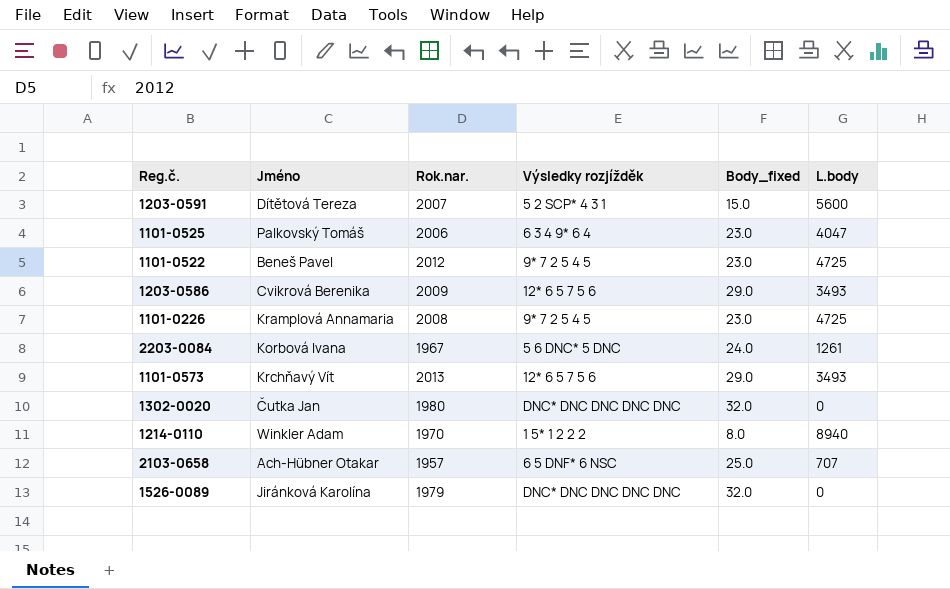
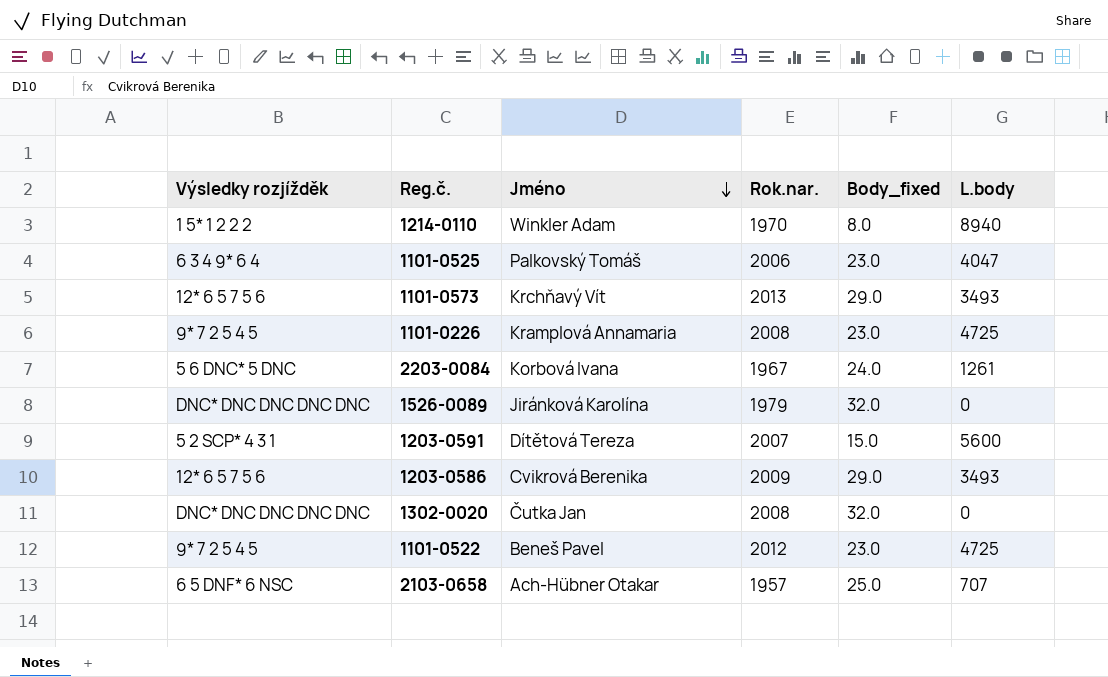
row order: none -> Jméno descending
column Výsledky rozjížděk | position: 4 -> 1
1302-0020 | Rok.nar.: 1980 -> 2008

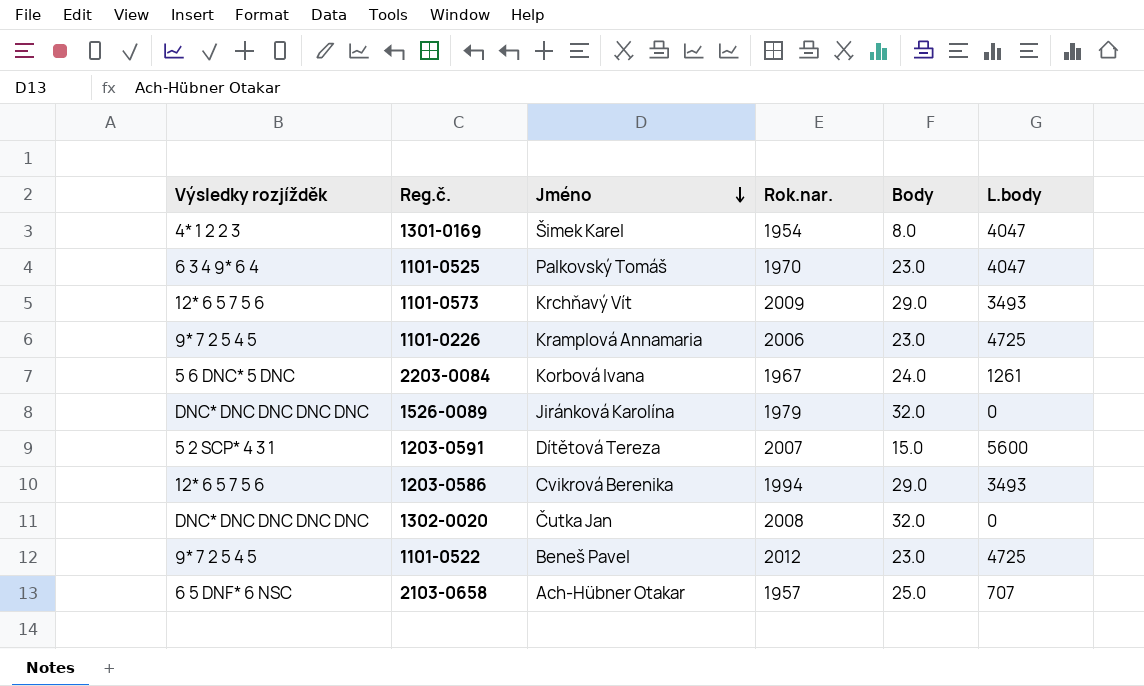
column name: Body_fixed -> Body
row 1214-0110: 1 5* 1 2 2 2 | Winkler Adam | 1970 | 8.0 | 8940 -> none
row 1301-0169: none -> 4* 1 2 2 3 | Šimek Karel | 1954 | 8.0 | 4047
1101-0525 | Rok.nar.: 2006 -> 1970
1101-0573 | Rok.nar.: 2013 -> 2009
1101-0226 | Rok.nar.: 2008 -> 2006
1203-0586 | Rok.nar.: 2009 -> 1994

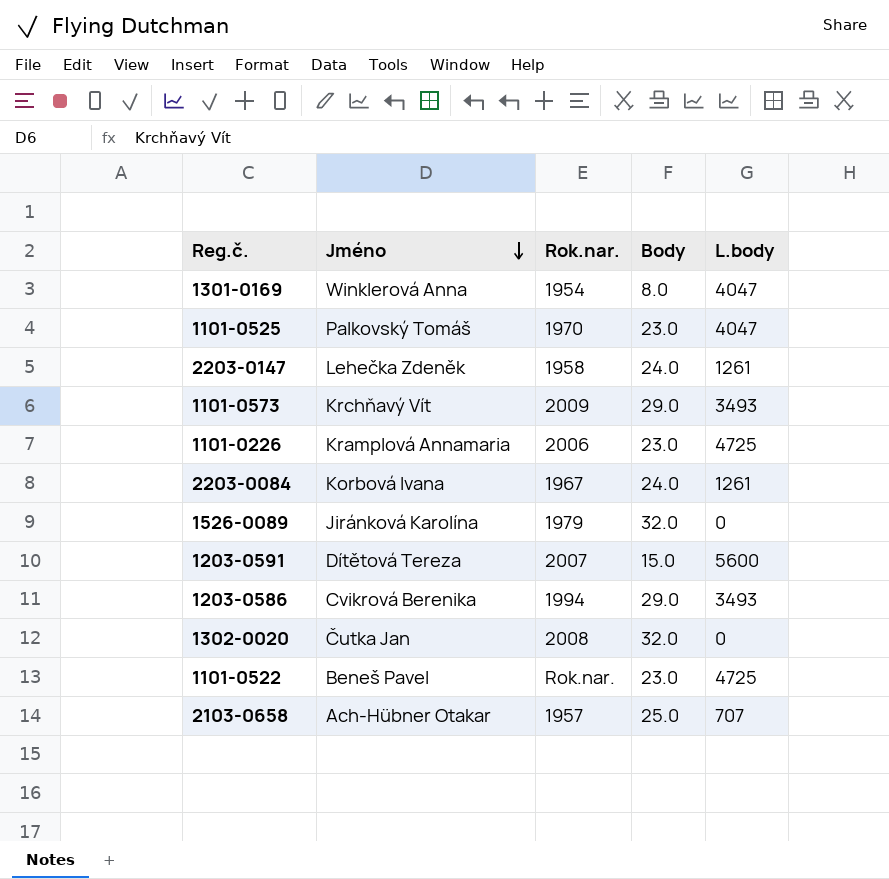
column Výsledky rozjížděk | position: 1 -> none
1301-0169 | Jméno: Šimek Karel -> Winklerová Anna
row 2203-0147: none -> Lehečka Zdeněk | 1958 | 24.0 | 1261
1101-0522 | Rok.nar.: 2012 -> Rok.nar.

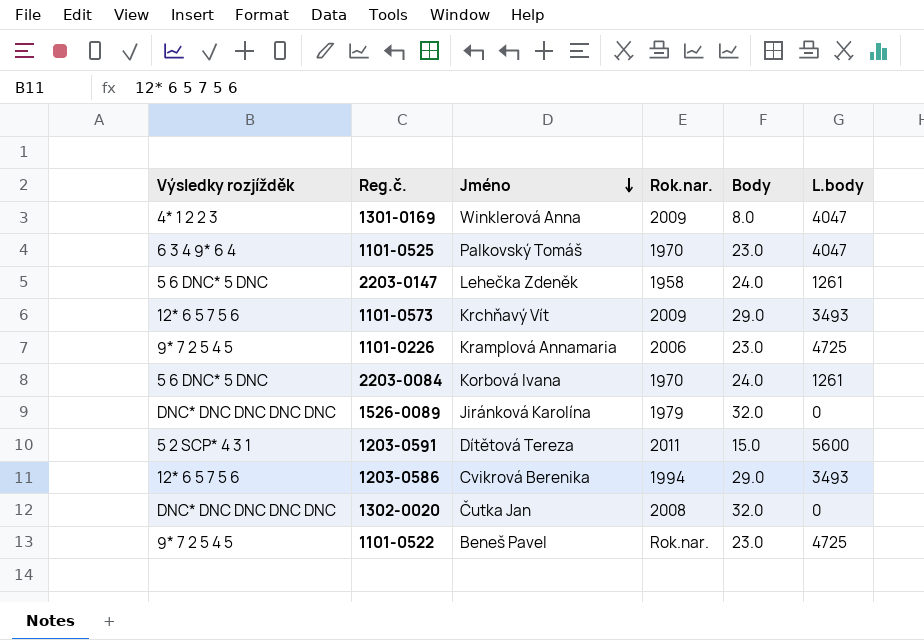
column Výsledky rozjížděk | position: none -> 1
row 2103-0658: Ach-Hübner Otakar | 1957 | 25.0 | 707 -> none
1301-0169 | Rok.nar.: 1954 -> 2009
2203-0084 | Rok.nar.: 1967 -> 1970
1203-0591 | Rok.nar.: 2007 -> 2011

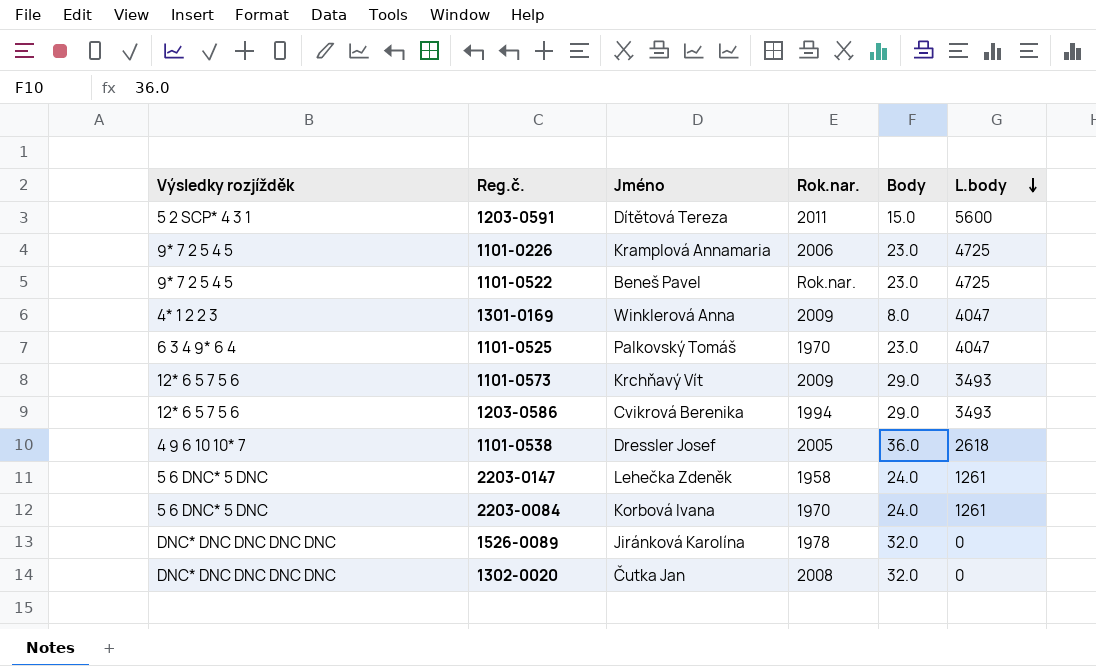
row order: Jméno descending -> L.body descending
row 1101-0538: none -> 4 9 6 10 10* 7 | Dressler Josef | 2005 | 36.0 | 2618
1526-0089 | Rok.nar.: 1979 -> 1978

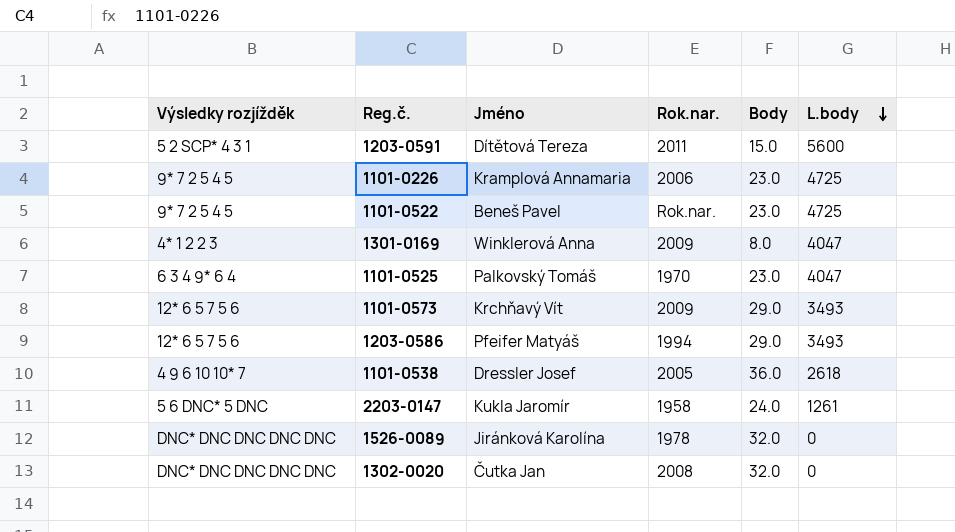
row 2203-0084: 5 6 DNC* 5 DNC | Korbová Ivana | 1970 | 24.0 | 1261 -> none
1203-0586 | Jméno: Cvikrová Berenika -> Pfeifer Matyáš
2203-0147 | Jméno: Lehečka Zdeněk -> Kukla Jaromír

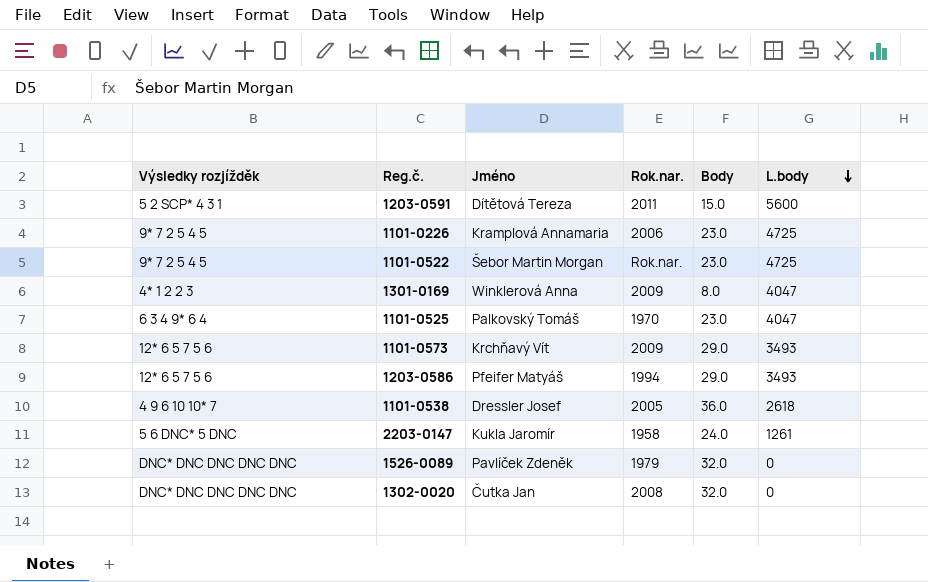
1101-0522 | Jméno: Beneš Pavel -> Šebor Martin Morgan
1526-0089 | Jméno: Jiránková Karolína -> Pavlíček Zdeněk
1526-0089 | Rok.nar.: 1978 -> 1979

